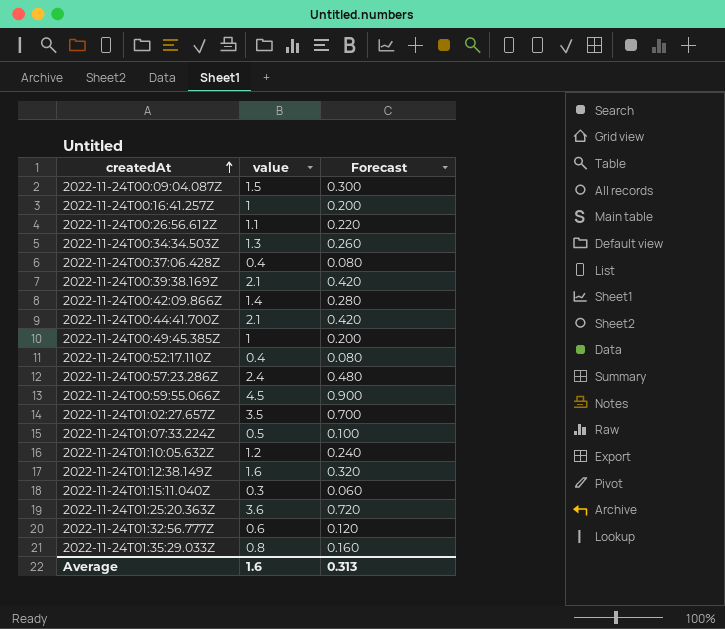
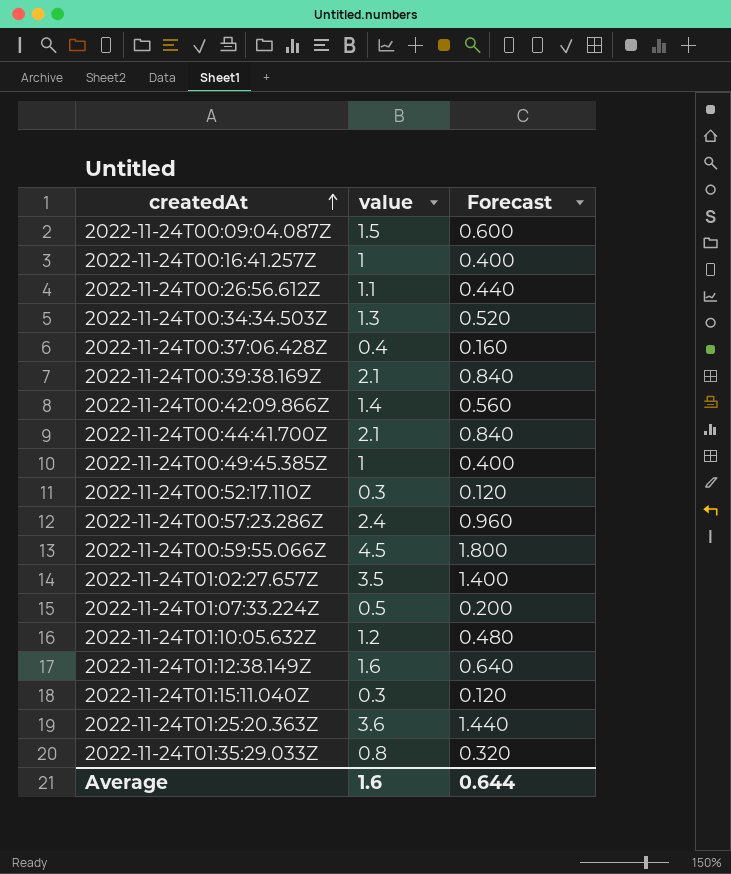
column Forecast | formula: [value] * 0.2 -> [value] * 0.4
row 2022-11-24T01:32:56.777Z: 0.6 | 0.120 -> none
2022-11-24T00:52:17.110Z | value: 0.4 -> 0.3
Average | Forecast: 0.313 -> 0.644

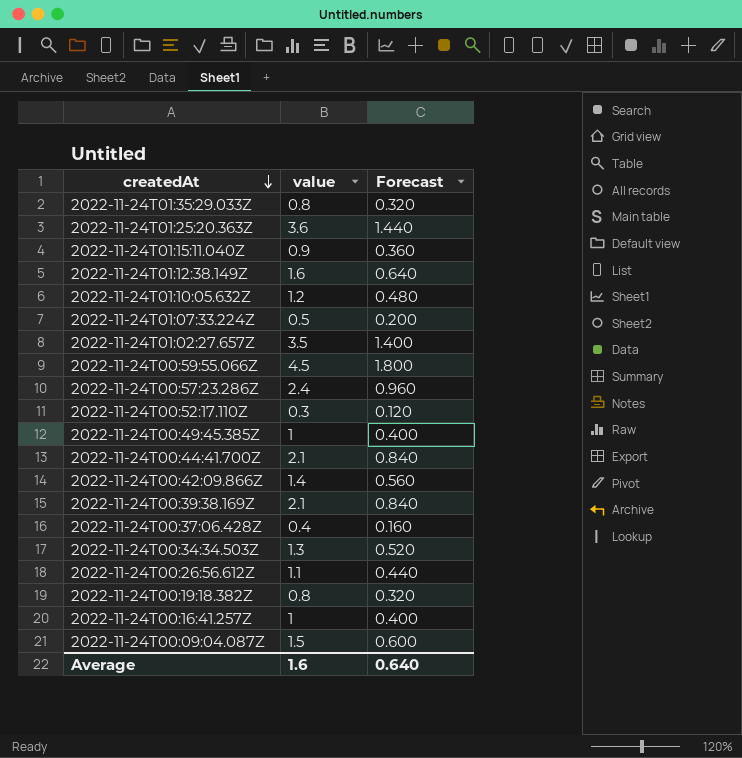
row order: createdAt ascending -> createdAt descending
2022-11-24T01:15:11.040Z | value: 0.3 -> 0.9
2022-11-24T01:15:11.040Z | Forecast: 0.120 -> 0.360
row 2022-11-24T00:19:18.382Z: none -> 0.8 | 0.320
Average | Forecast: 0.644 -> 0.640

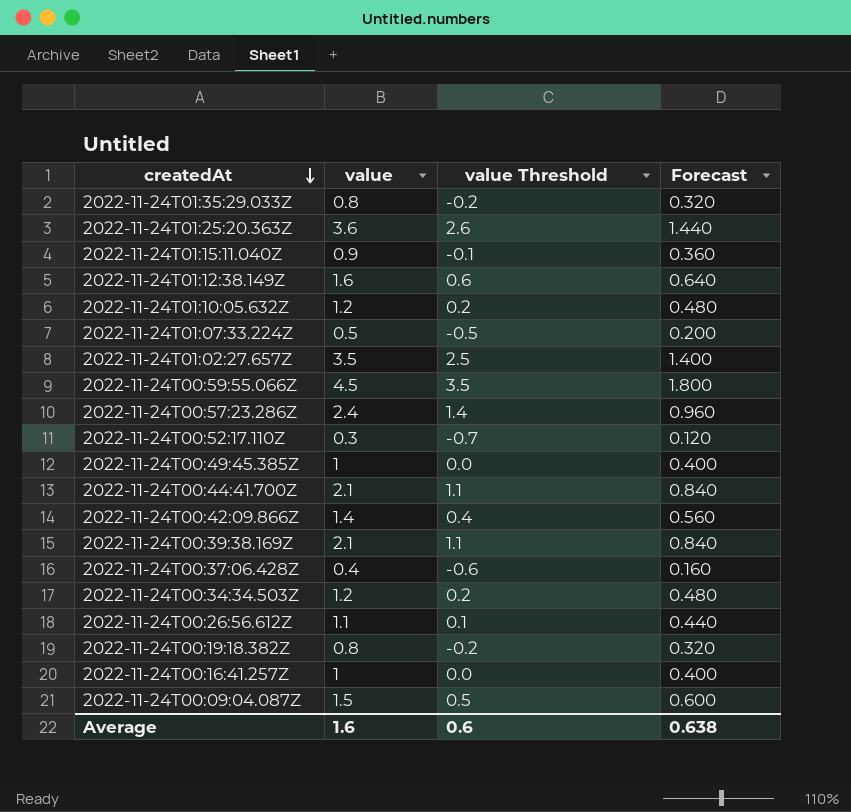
column value Threshold | formula: none -> [value] - 1
2022-11-24T00:34:34.503Z | value: 1.3 -> 1.2
2022-11-24T00:34:34.503Z | Forecast: 0.520 -> 0.480
Average | Forecast: 0.640 -> 0.638

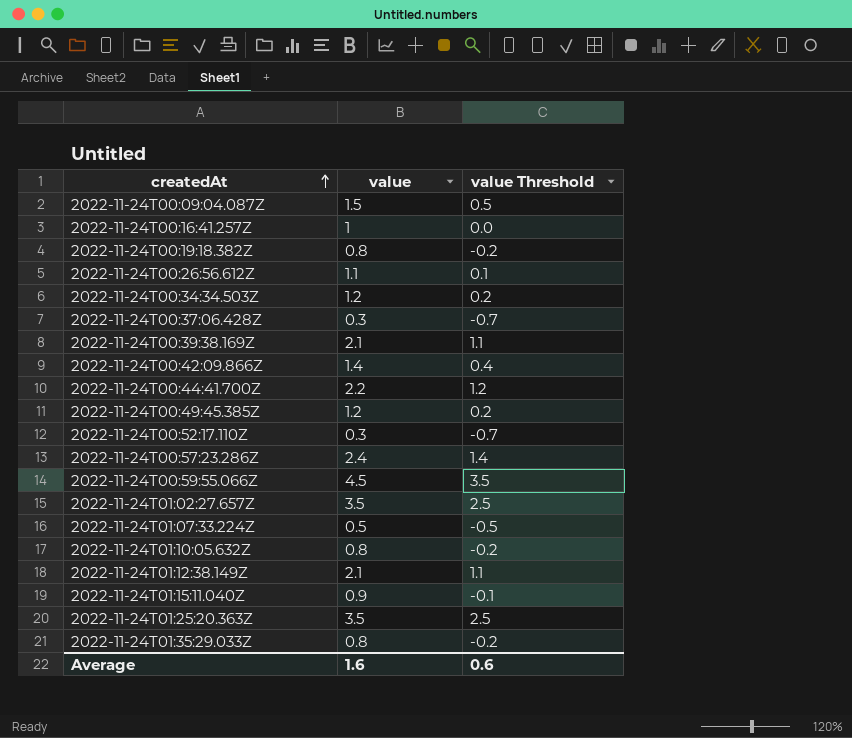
row order: createdAt descending -> createdAt ascending
column Forecast | formula: [value] * 0.4 -> none
2022-11-24T00:37:06.428Z | value: 0.4 -> 0.3
2022-11-24T00:37:06.428Z | value Threshold: -0.6 -> -0.7
2022-11-24T00:44:41.700Z | value: 2.1 -> 2.2
2022-11-24T00:44:41.700Z | value Threshold: 1.1 -> 1.2
2022-11-24T00:49:45.385Z | value: 1 -> 1.2
2022-11-24T00:49:45.385Z | value Threshold: 0.0 -> 0.2
2022-11-24T01:10:05.632Z | value: 1.2 -> 0.8
2022-11-24T01:10:05.632Z | value Threshold: 0.2 -> -0.2
2022-11-24T01:12:38.149Z | value: 1.6 -> 2.1
2022-11-24T01:12:38.149Z | value Threshold: 0.6 -> 1.1
2022-11-24T01:25:20.363Z | value: 3.6 -> 3.5
2022-11-24T01:25:20.363Z | value Threshold: 2.6 -> 2.5

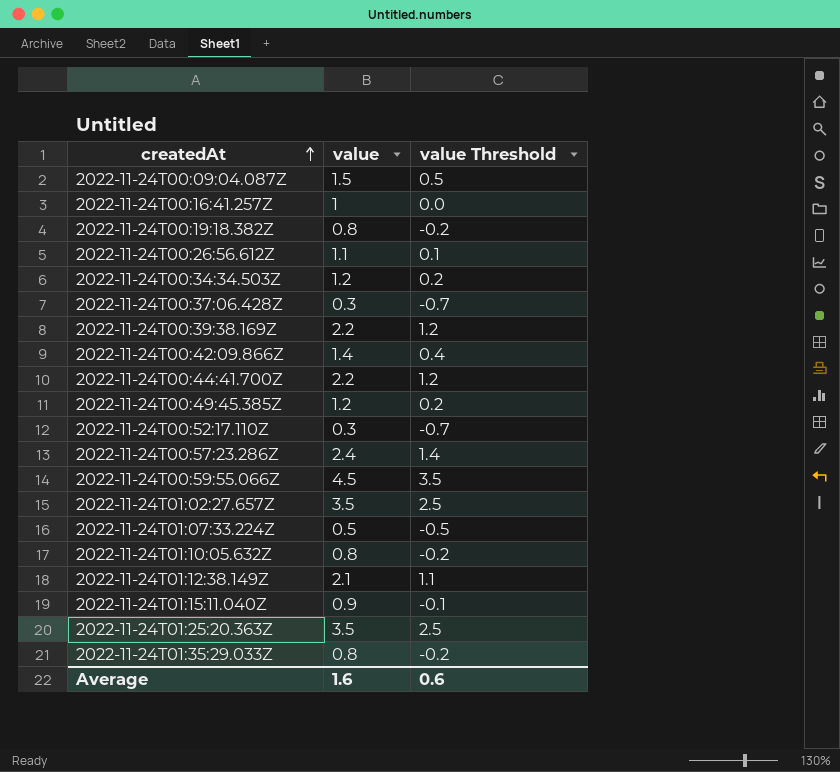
2022-11-24T00:39:38.169Z | value: 2.1 -> 2.2
2022-11-24T00:39:38.169Z | value Threshold: 1.1 -> 1.2

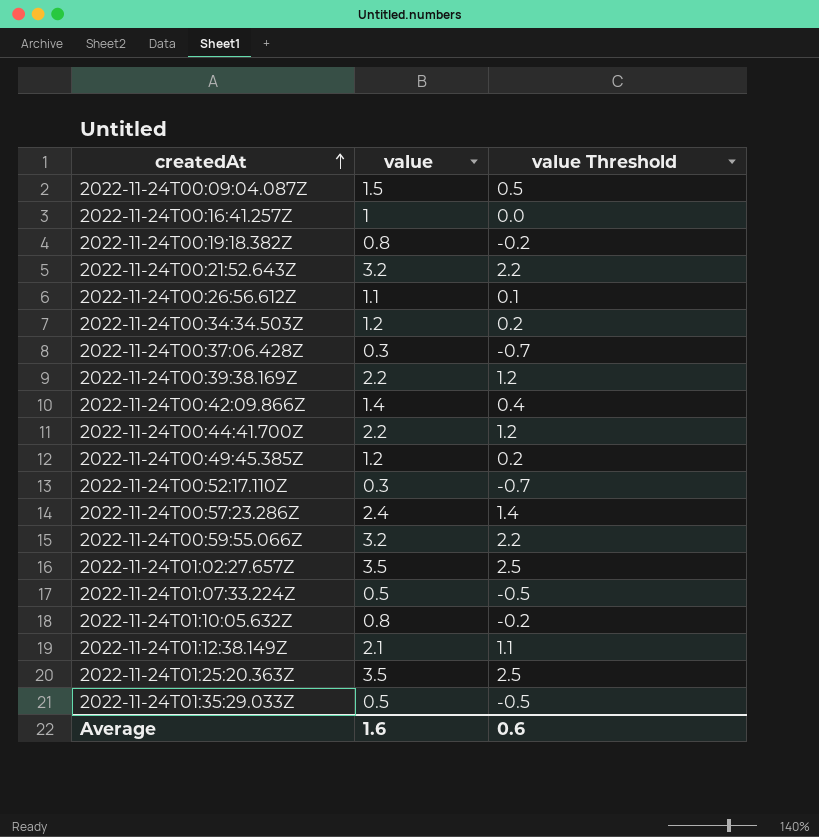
row 2022-11-24T01:15:11.040Z: 0.9 | -0.1 -> none
row 2022-11-24T00:21:52.643Z: none -> 3.2 | 2.2
2022-11-24T00:59:55.066Z | value: 4.5 -> 3.2
2022-11-24T00:59:55.066Z | value Threshold: 3.5 -> 2.2
2022-11-24T01:35:29.033Z | value: 0.8 -> 0.5
2022-11-24T01:35:29.033Z | value Threshold: -0.2 -> -0.5

